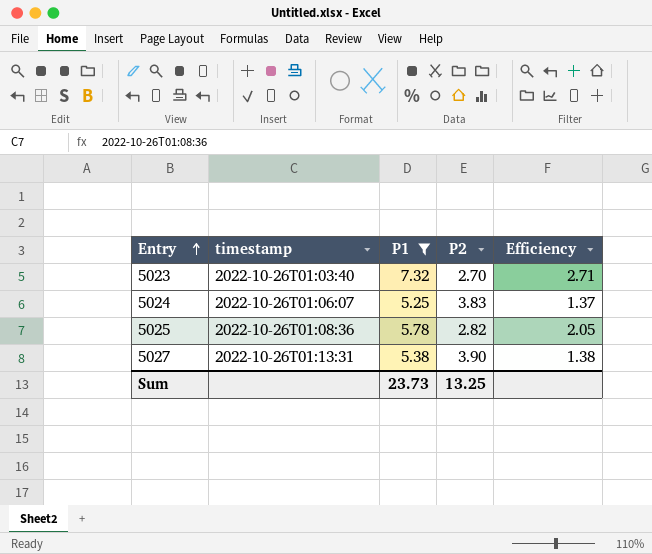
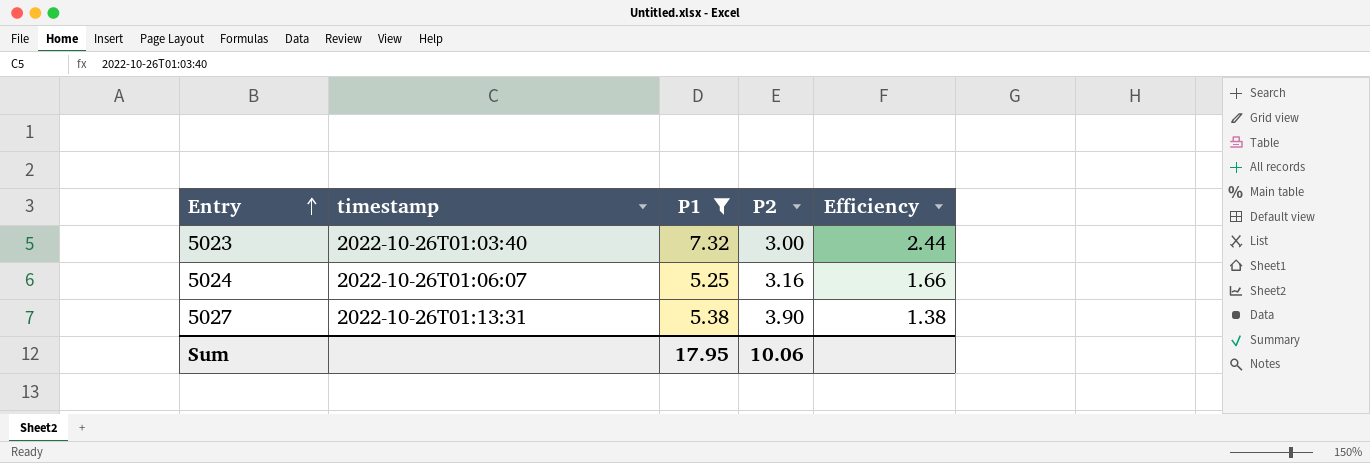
row 5025: 2022-10-26T01:08:36 | 5.78 | 2.82 | 2.05 -> none
5023 | P2: 2.70 -> 3.00
5023 | Efficiency: 2.71 -> 2.44
5024 | P2: 3.83 -> 3.16
5024 | Efficiency: 1.37 -> 1.66
Sum | P1: 23.73 -> 17.95
Sum | P2: 13.25 -> 10.06

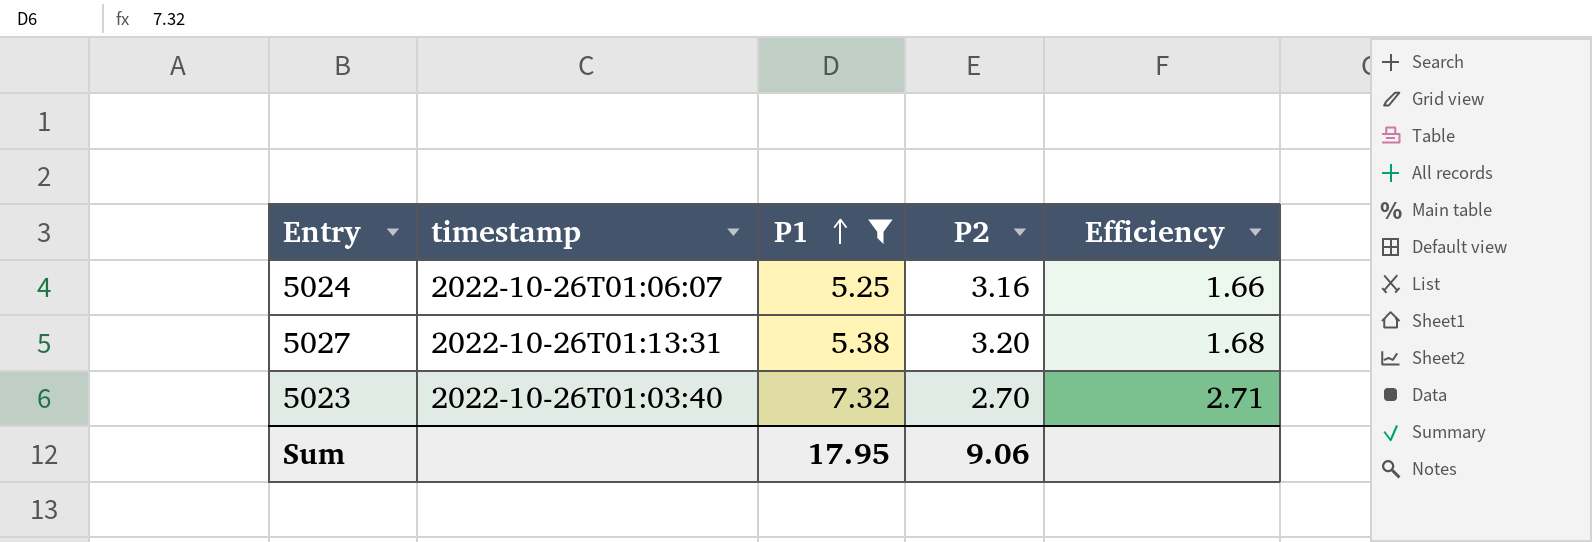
row order: Entry ascending -> P1 ascending
5027 | P2: 3.90 -> 3.20
5027 | Efficiency: 1.38 -> 1.68
5023 | P2: 3.00 -> 2.70
5023 | Efficiency: 2.44 -> 2.71
Sum | P2: 10.06 -> 9.06

